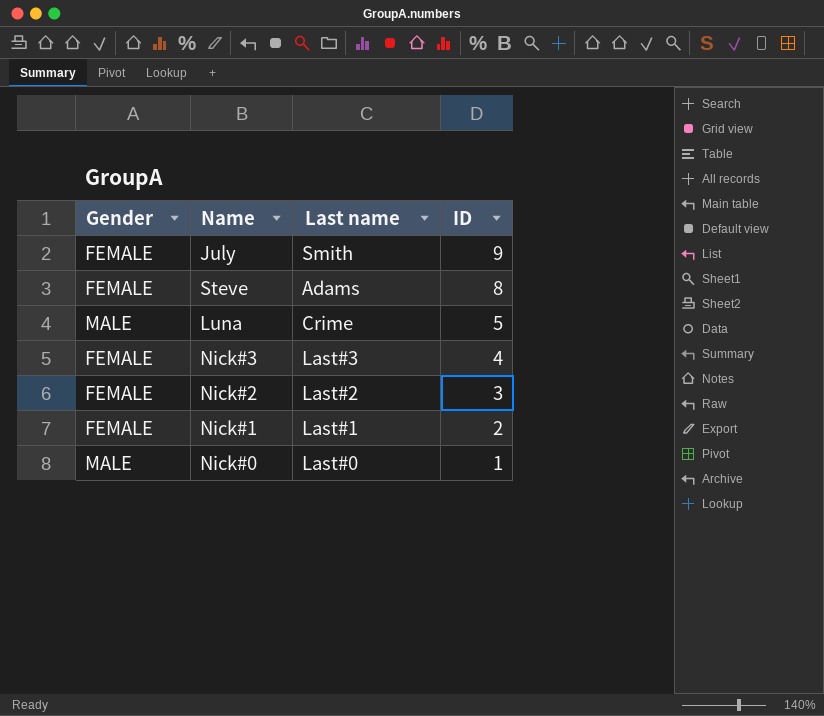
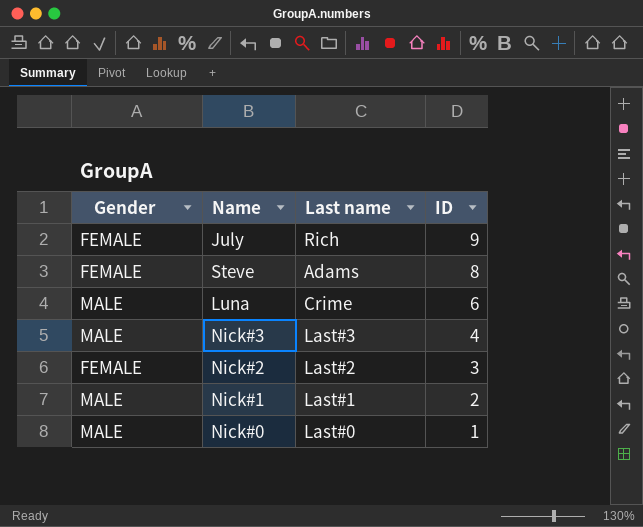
July | Last name: Smith -> Rich
Luna | ID: 5 -> 6
Nick#3 | Gender: FEMALE -> MALE
Nick#1 | Gender: FEMALE -> MALE

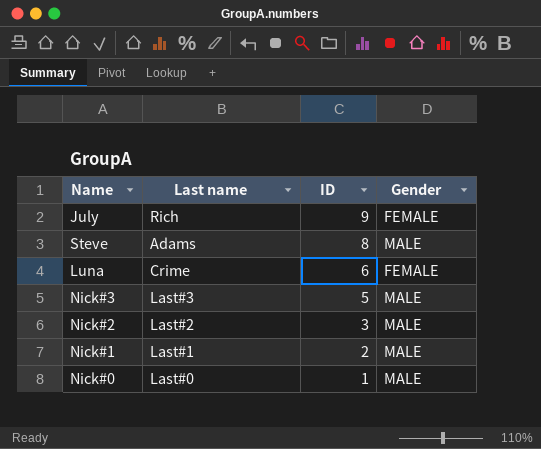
column Gender | position: 1 -> 4
Steve | Gender: FEMALE -> MALE
Luna | Gender: MALE -> FEMALE
Nick#3 | ID: 4 -> 5
Nick#2 | Gender: FEMALE -> MALE

